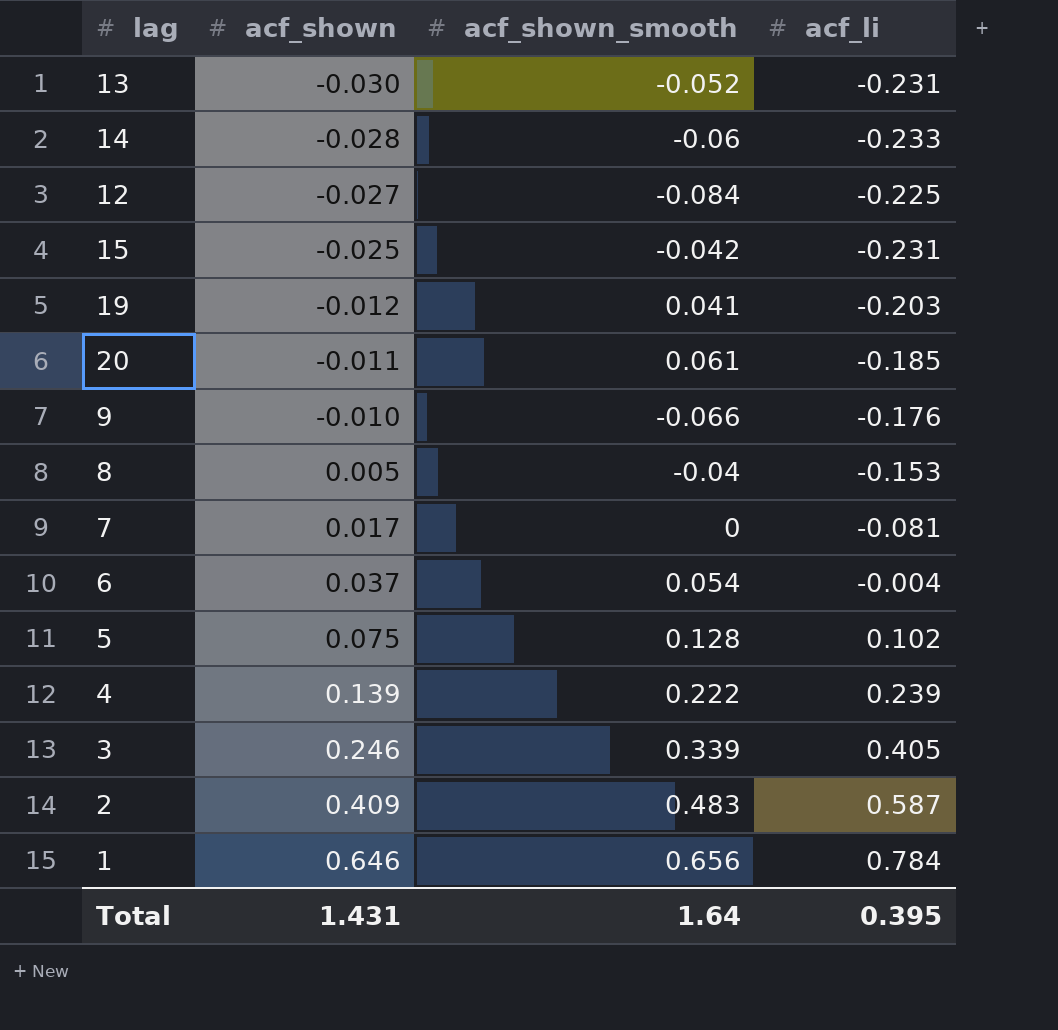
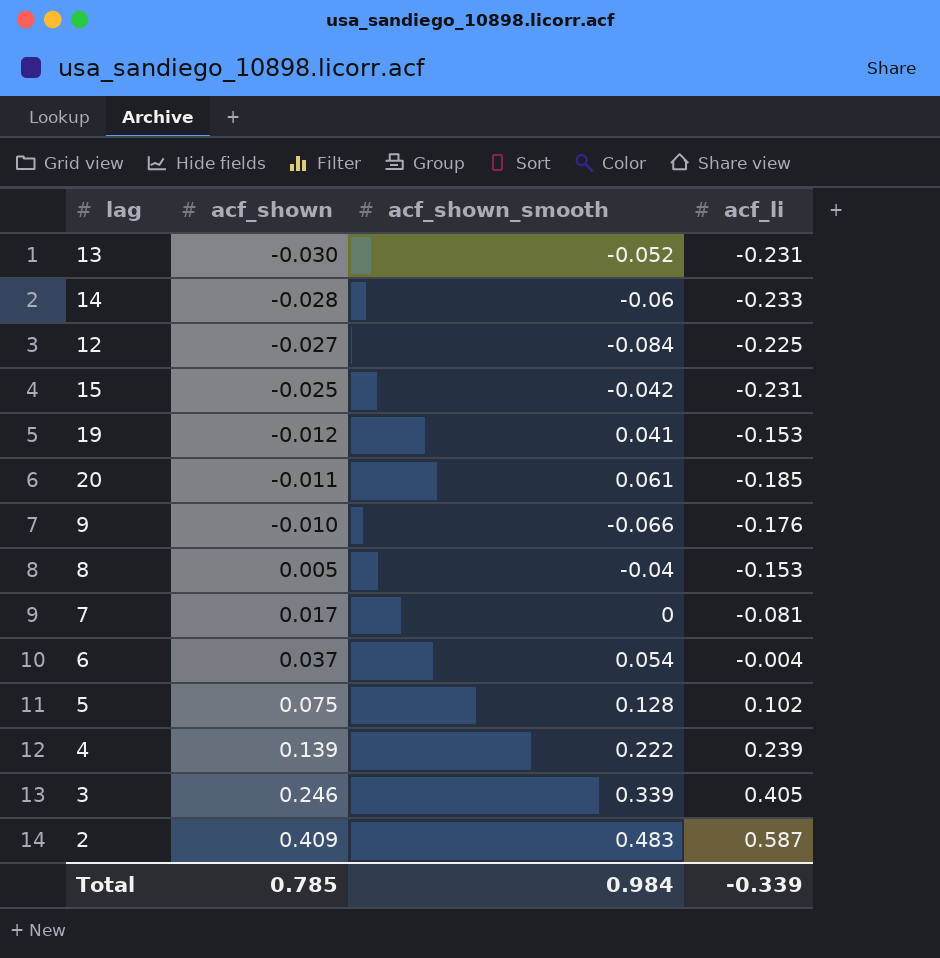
row 1: 0.646 | 0.656 | 0.784 -> none
19 | acf_li: -0.203 -> -0.153
Total | acf_shown: 1.431 -> 0.785
Total | acf_shown_smooth: 1.64 -> 0.984
Total | acf_li: 0.395 -> -0.339

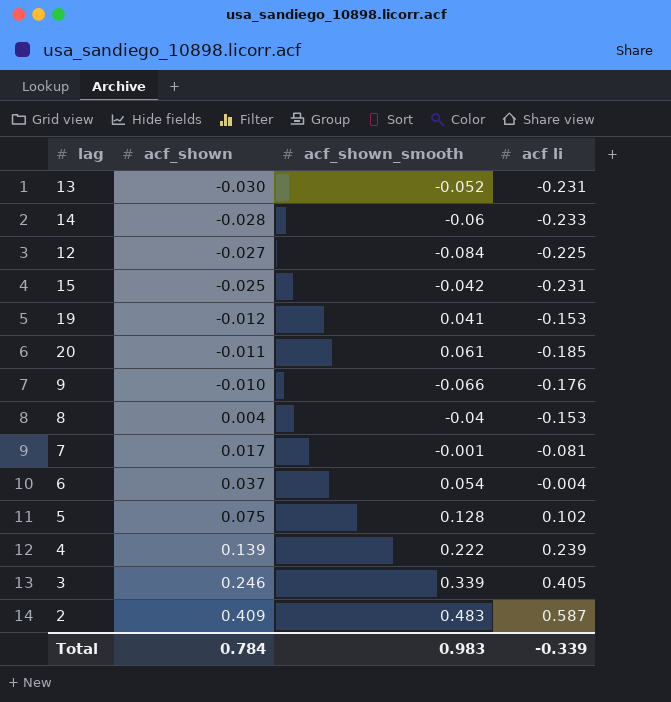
column name: acf_li -> acf li
8 | acf_shown: 0.005 -> 0.004
7 | acf_shown_smooth: 0 -> -0.001
Total | acf_shown: 0.785 -> 0.784
Total | acf_shown_smooth: 0.984 -> 0.983

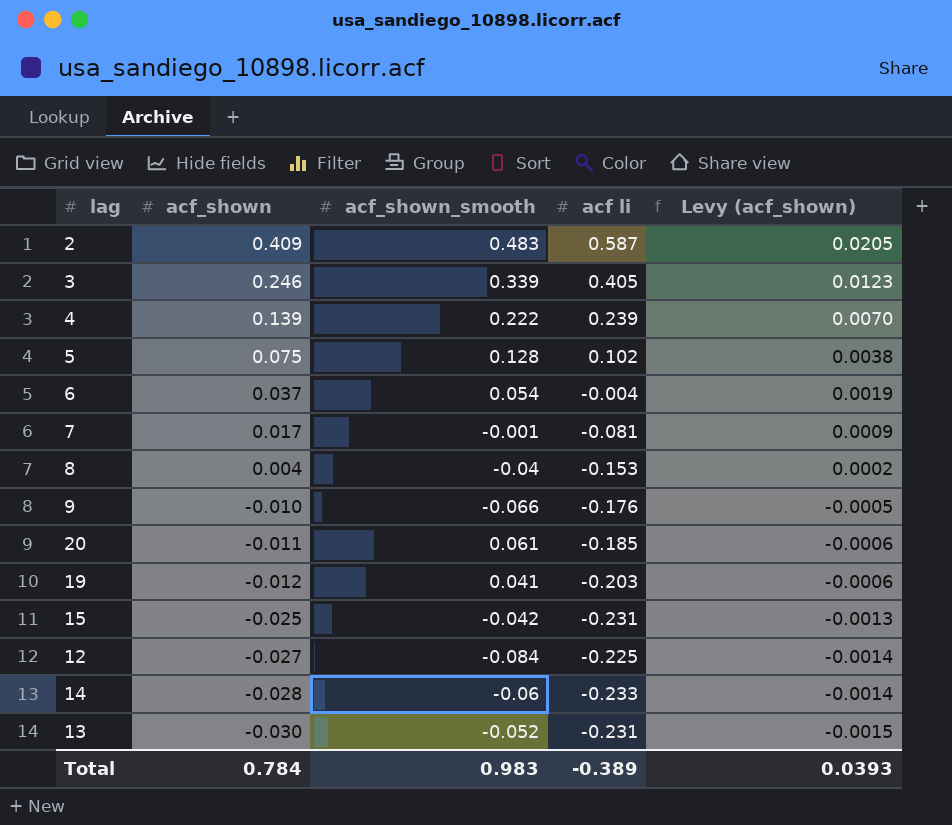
row order: acf_shown ascending -> acf_shown descending
column Levy (acf_shown) | formula: none -> [acf_shown] * 0.05
19 | acf li: -0.153 -> -0.203
Total | acf li: -0.339 -> -0.389

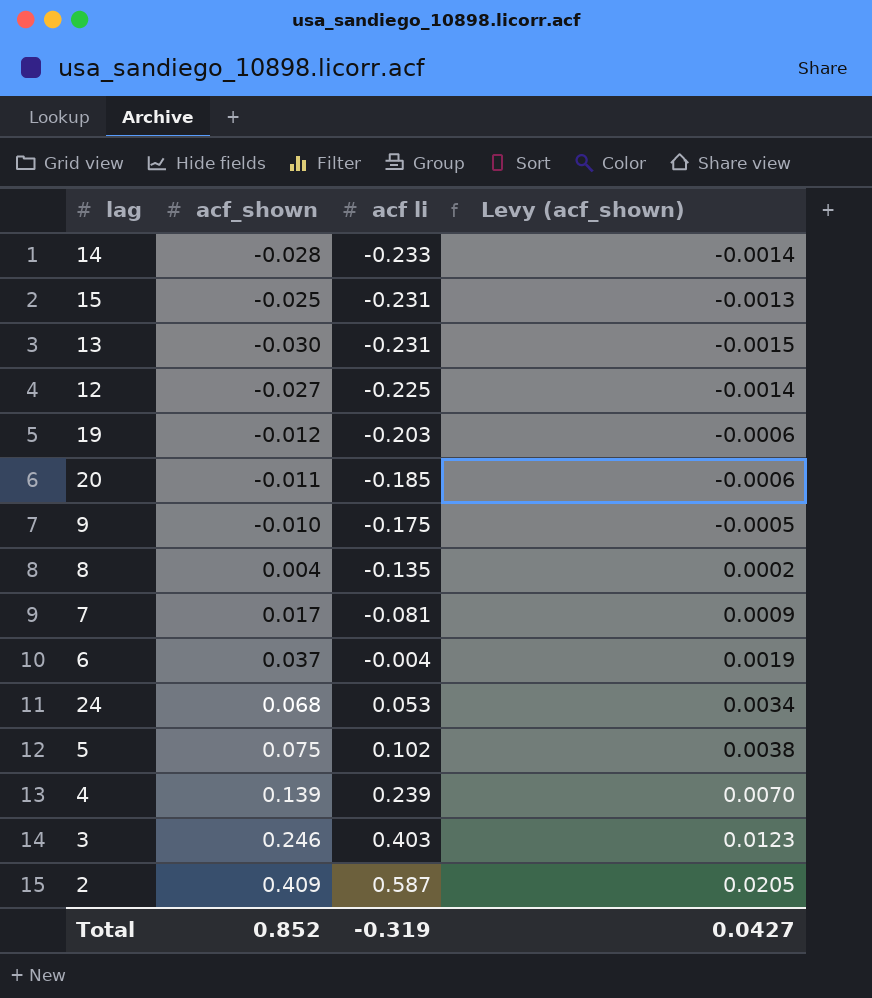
row order: acf_shown descending -> acf li ascending
column acf_shown_smooth | position: 3 -> none
9 | acf li: -0.176 -> -0.175
8 | acf li: -0.153 -> -0.135
row 24: none -> 0.068 | 0.053 | 0.0034
3 | acf li: 0.405 -> 0.403
Total | acf_shown: 0.784 -> 0.852
Total | acf li: -0.389 -> -0.319
Total | Levy (acf_shown): 0.0393 -> 0.0427

